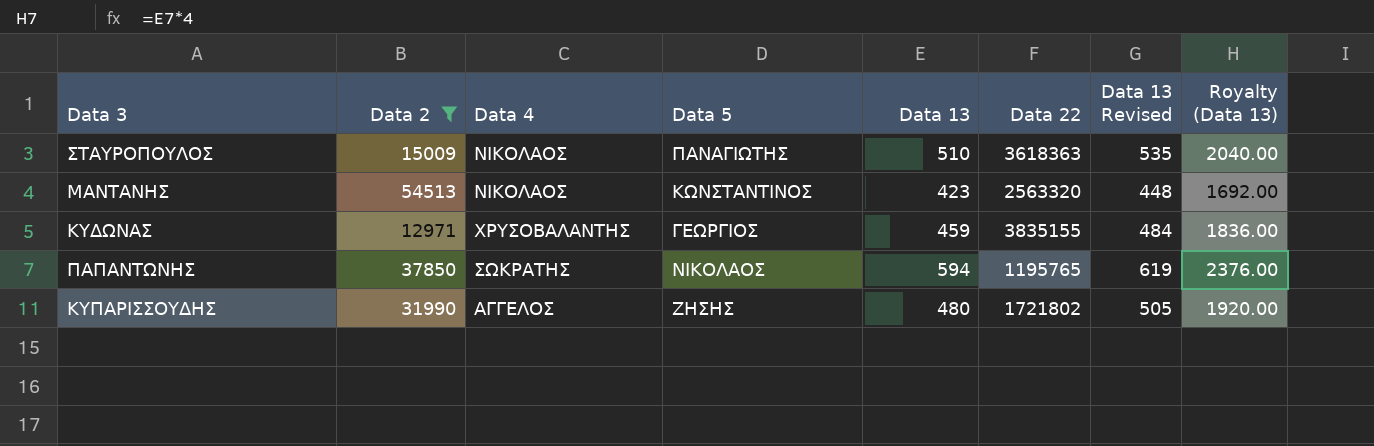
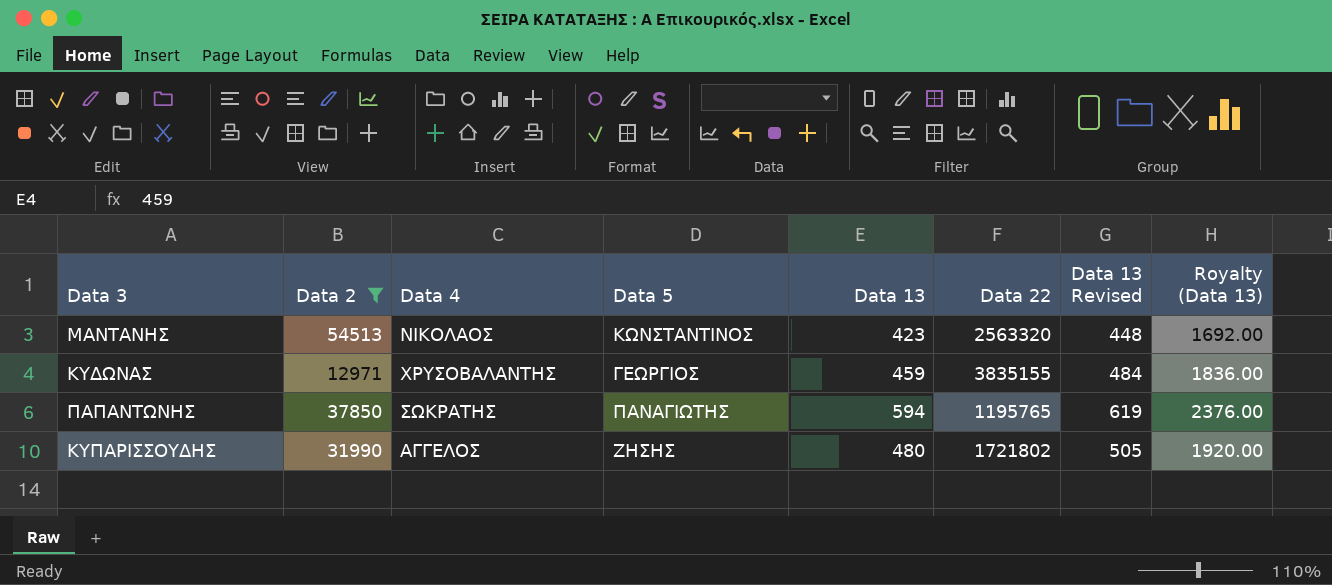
row ΣΤΑΥΡΟΠΟΥΛΟΣ: 15009 | ΝΙΚΟΛΑΟΣ | ΠΑΝΑΓΙΩΤΗΣ | 510 | 3618363 | 535 | 2040.00 -> none
ΠΑΠΑΝΤΩΝΗΣ | Data 5: ΝΙΚΟΛΑΟΣ -> ΠΑΝΑΓΙΩΤΗΣ

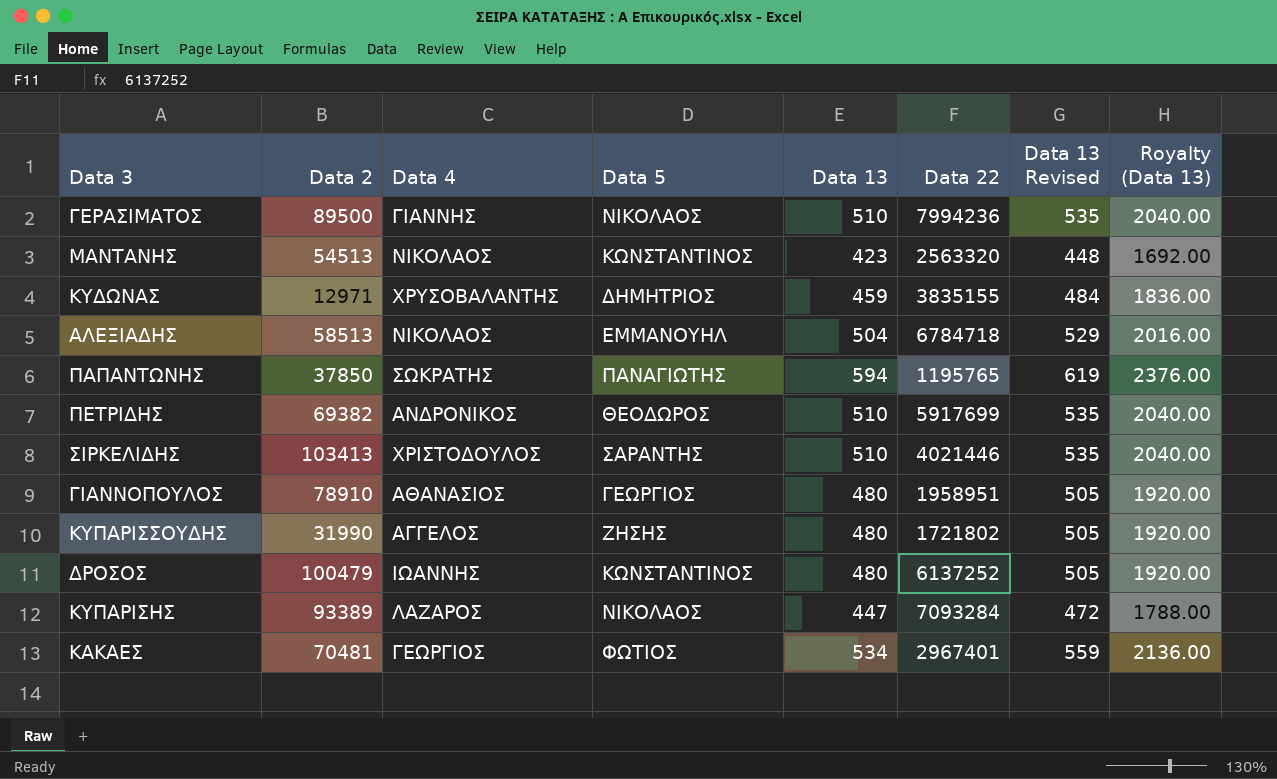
filter: Data 2 <= 54513 -> none
ΚΥΔΩΝΑΣ | Data 5: ΓΕΩΡΓΙΟΣ -> ΔΗΜΗΤΡΙΟΣ

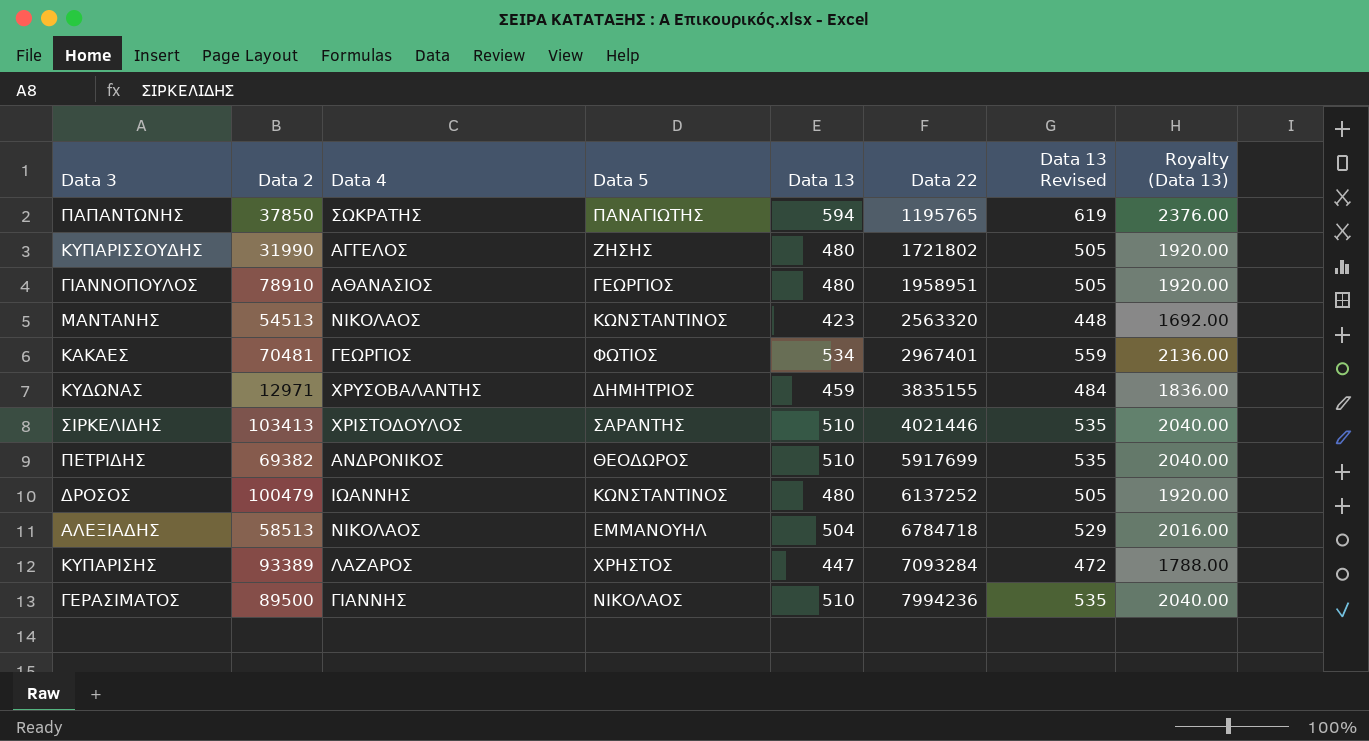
row order: none -> Data 22 ascending
ΚΥΠΑΡΙΣΗΣ | Data 5: ΝΙΚΟΛΑΟΣ -> ΧΡΗΣΤΟΣ

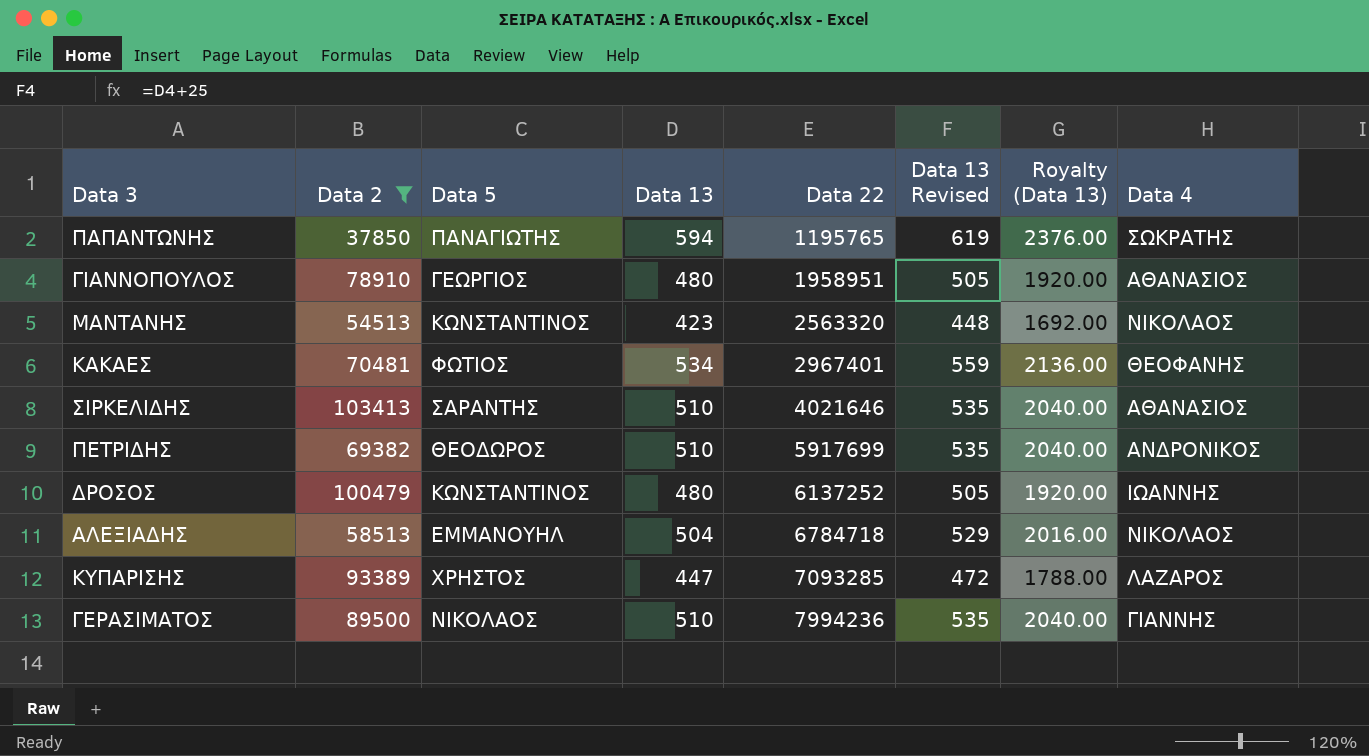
filter: none -> Data 2 >= 37850
column Data 4 | position: 3 -> 8
ΚΑΚΑΕΣ | Data 4: ΓΕΩΡΓΙΟΣ -> ΘΕΟΦΑΝΗΣ
ΣΙΡΚΕΛΙΔΗΣ | Data 22: 4021446 -> 4021646
ΣΙΡΚΕΛΙΔΗΣ | Data 4: ΧΡΙΣΤΟΔΟΥΛΟΣ -> ΑΘΑΝΑΣΙΟΣ
ΚΥΠΑΡΙΣΗΣ | Data 22: 7093284 -> 7093285

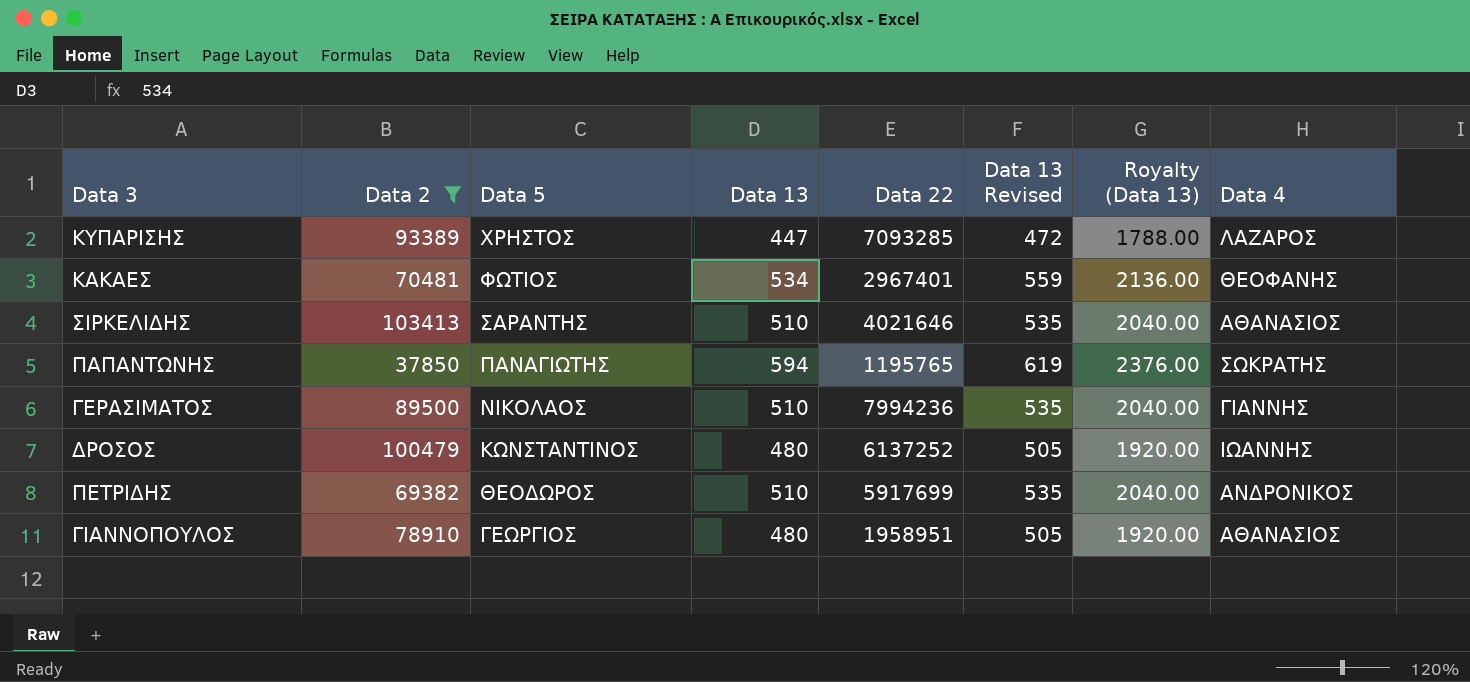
row order: Data 22 ascending -> Data 5 descending
row ΜΑΝΤΑΝΗΣ: 54513 | ΚΩΝΣΤΑΝΤΙΝΟΣ | 423 | 2563320 | 448 | 1692.00 | ΝΙΚΟΛΑΟΣ -> none
row ΑΛΕΞΙΑΔΗΣ: 58513 | ΕΜΜΑΝΟΥΗΛ | 504 | 6784718 | 529 | 2016.00 | ΝΙΚΟΛΑΟΣ -> none

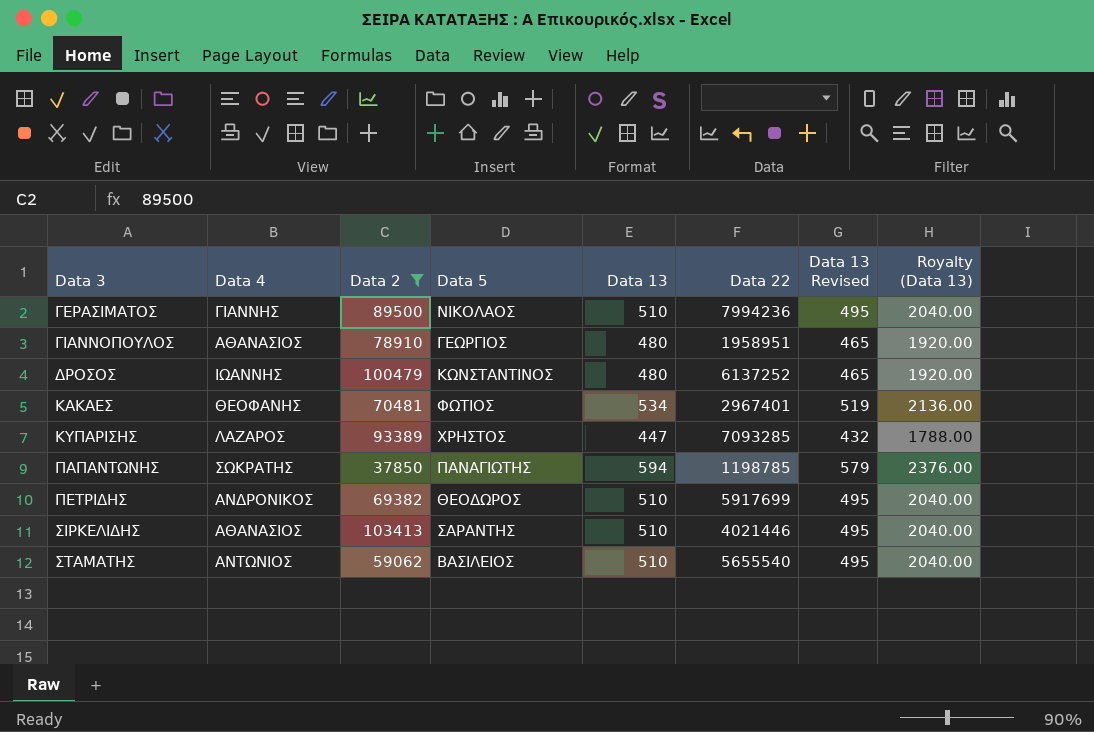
row order: Data 5 descending -> Data 3 ascending
column Data 4 | position: 8 -> 2
column Data 13 Revised | formula: [Data 13] + 25 -> [Data 13] - 15
ΠΑΠΑΝΤΩΝΗΣ | Data 22: 1195765 -> 1198785
ΣΙΡΚΕΛΙΔΗΣ | Data 22: 4021646 -> 4021446
row ΣΤΑΜΑΤΗΣ: none -> ΑΝΤΩΝΙΟΣ | 59062 | ΒΑΣΙΛΕΙΟΣ | 510 | 5655540 | 495 | 2040.00

